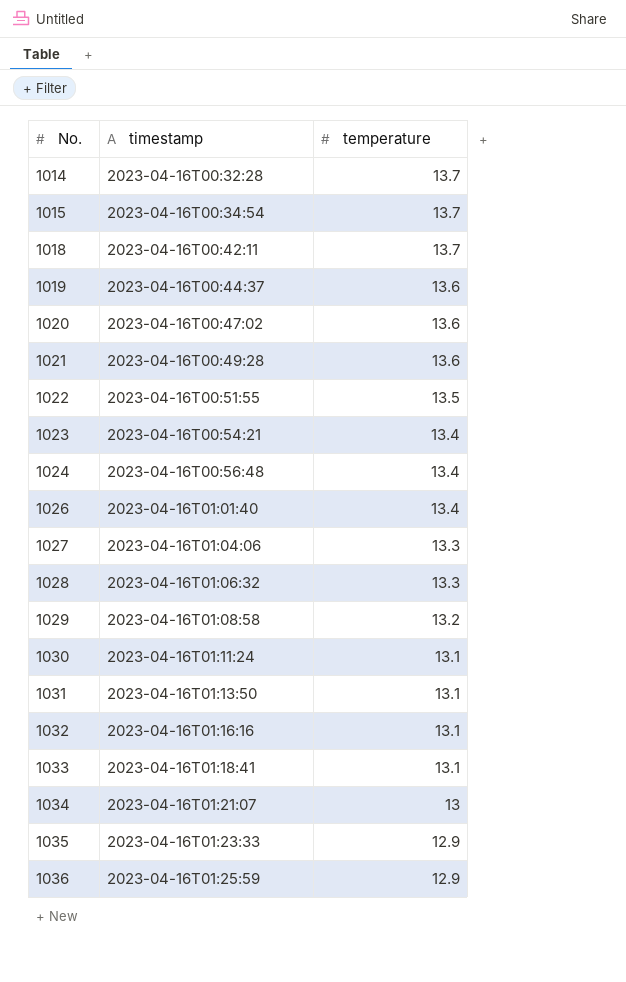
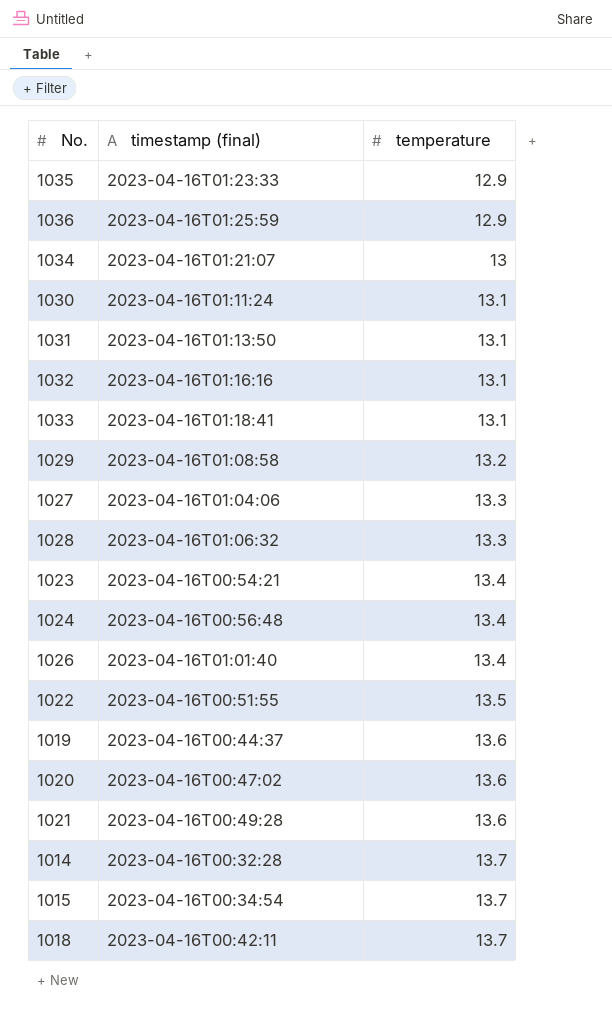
row order: No. ascending -> temperature ascending
column name: timestamp -> timestamp (final)

